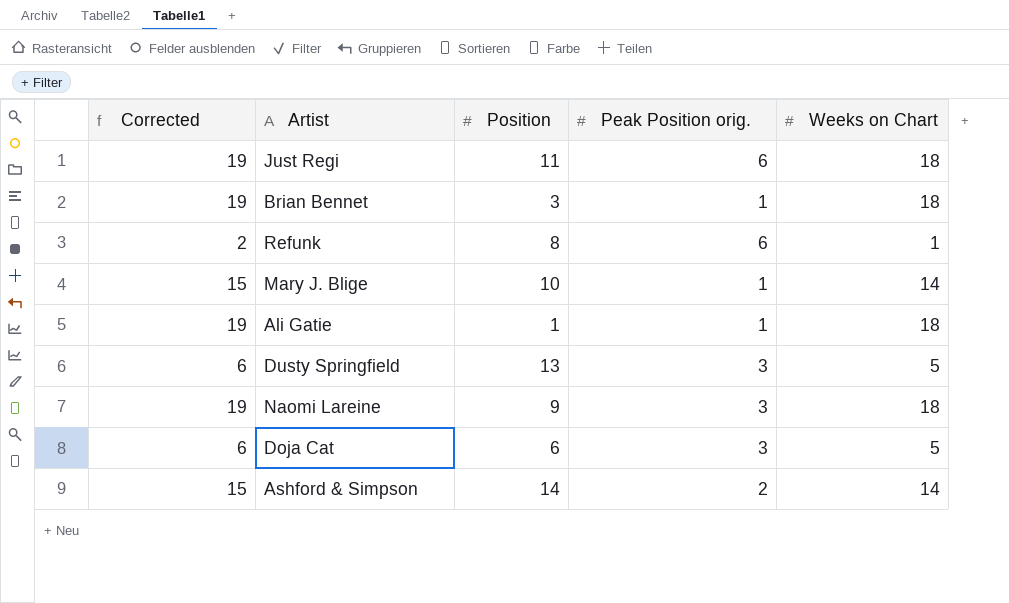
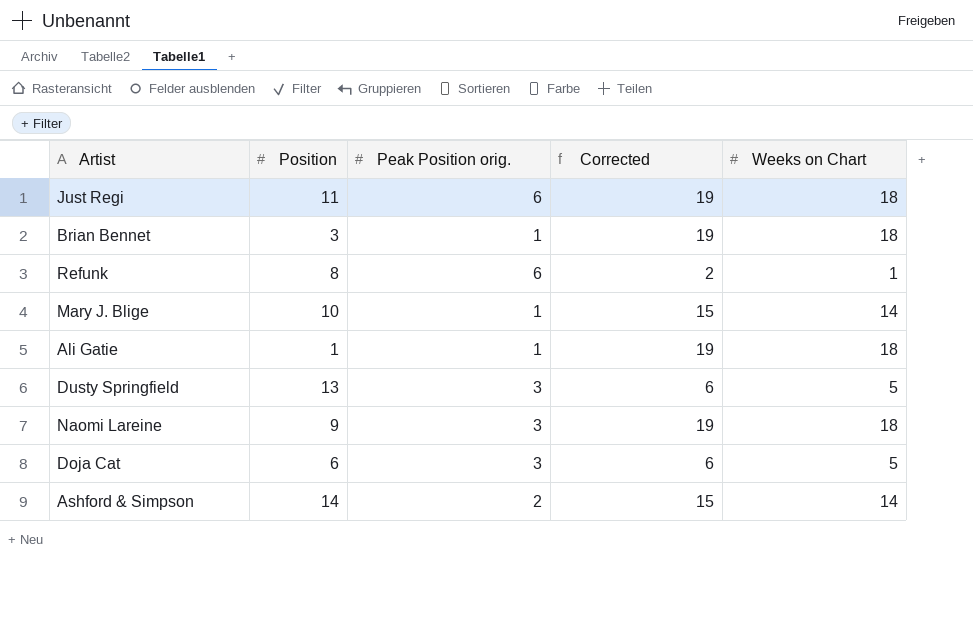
column Corrected | position: 1 -> 4

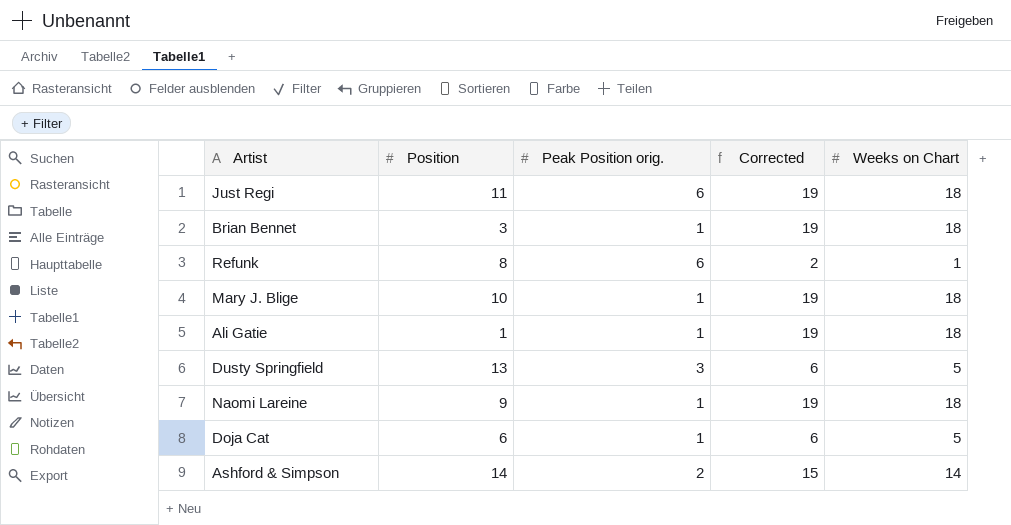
Mary J. Blige | Corrected: 15 -> 19
Mary J. Blige | Weeks on Chart: 14 -> 18
Naomi Lareine | Peak Position orig.: 3 -> 1
Doja Cat | Peak Position orig.: 3 -> 1

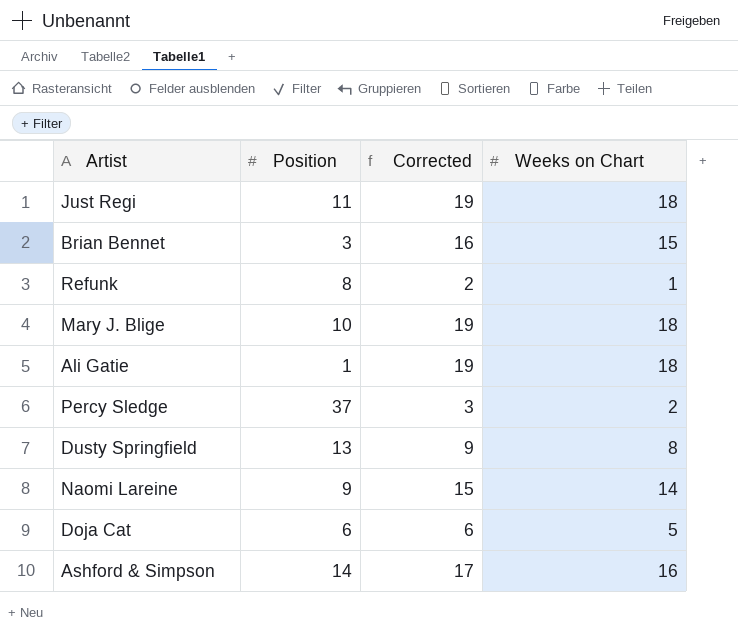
column Peak Position orig. | position: 3 -> none
Brian Bennet | Corrected: 19 -> 16
Brian Bennet | Weeks on Chart: 18 -> 15
row Percy Sledge: none -> 37 | 3 | 2
Dusty Springfield | Corrected: 6 -> 9
Dusty Springfield | Weeks on Chart: 5 -> 8
Naomi Lareine | Corrected: 19 -> 15
Naomi Lareine | Weeks on Chart: 18 -> 14
Ashford & Simpson | Corrected: 15 -> 17
Ashford & Simpson | Weeks on Chart: 14 -> 16

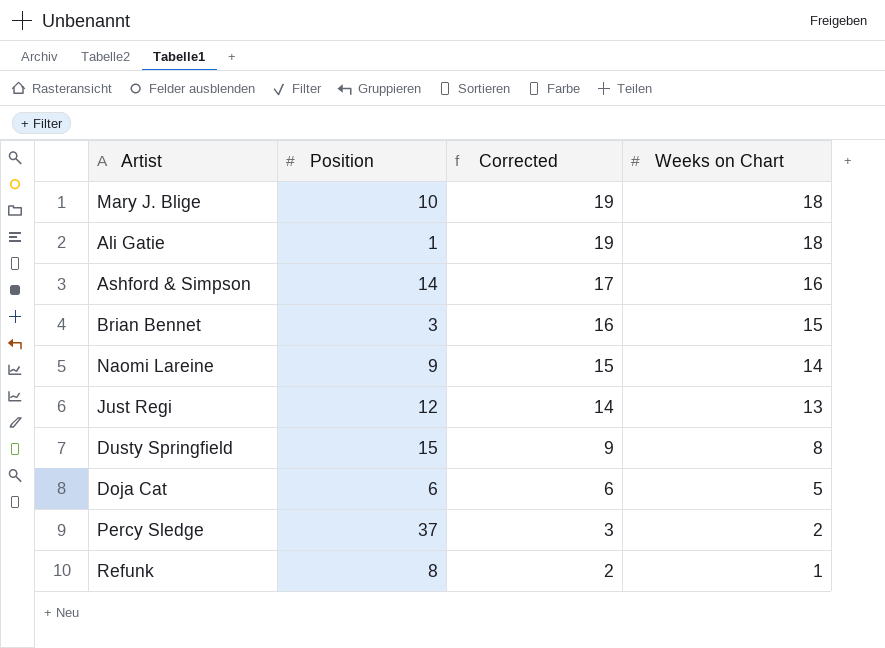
row order: none -> Corrected descending
Just Regi | Position: 11 -> 12
Just Regi | Corrected: 19 -> 14
Just Regi | Weeks on Chart: 18 -> 13
Dusty Springfield | Position: 13 -> 15

